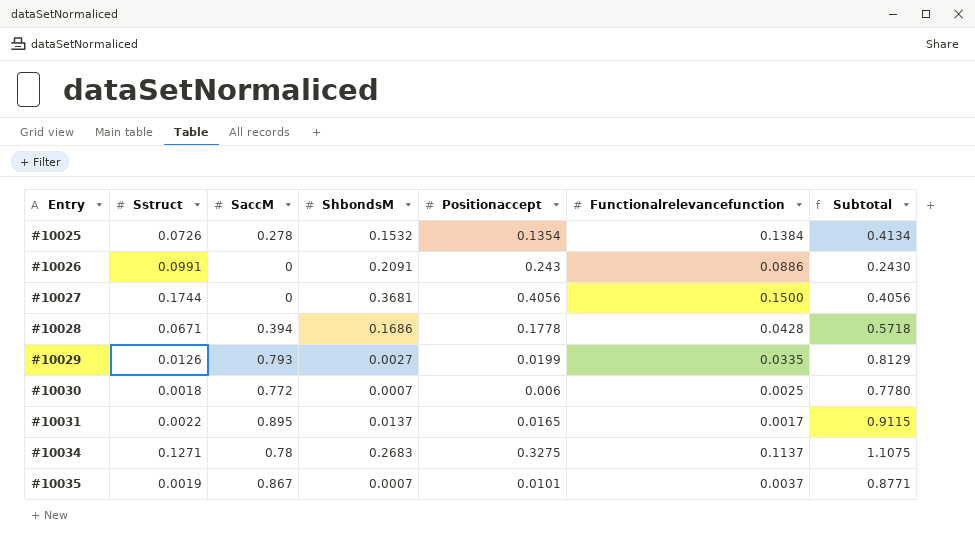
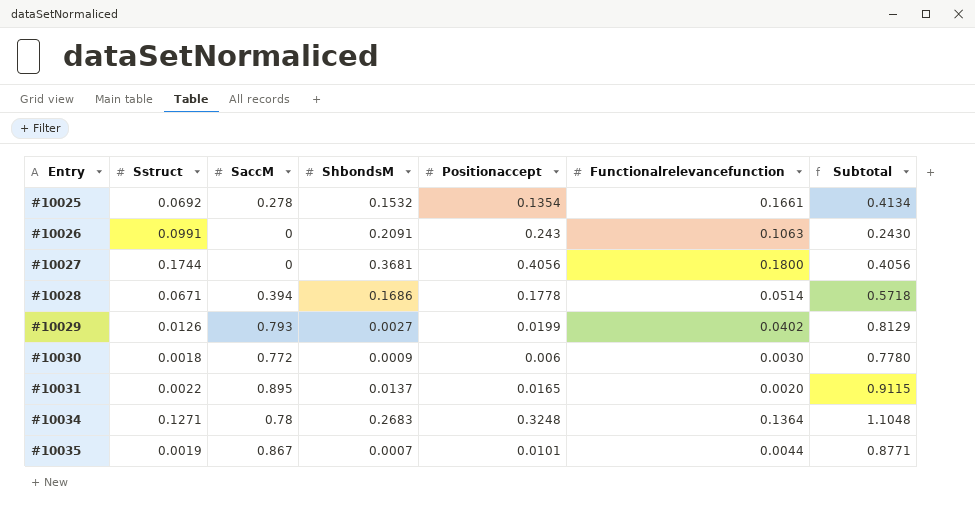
#10025 | Sstruct: 0.0726 -> 0.0692
#10025 | Functionalrelevancefunction: 0.1384 -> 0.1661
#10026 | Functionalrelevancefunction: 0.0886 -> 0.1063
#10027 | Functionalrelevancefunction: 0.1500 -> 0.1800
#10028 | Functionalrelevancefunction: 0.0428 -> 0.0514
#10029 | Functionalrelevancefunction: 0.0335 -> 0.0402
#10030 | ShbondsM: 0.0007 -> 0.0009
#10030 | Functionalrelevancefunction: 0.0025 -> 0.0030
#10031 | Functionalrelevancefunction: 0.0017 -> 0.0020
#10034 | Positionaccept: 0.3275 -> 0.3248
#10034 | Functionalrelevancefunction: 0.1137 -> 0.1364
#10034 | Subtotal: 1.1075 -> 1.1048
#10035 | Functionalrelevancefunction: 0.0037 -> 0.0044

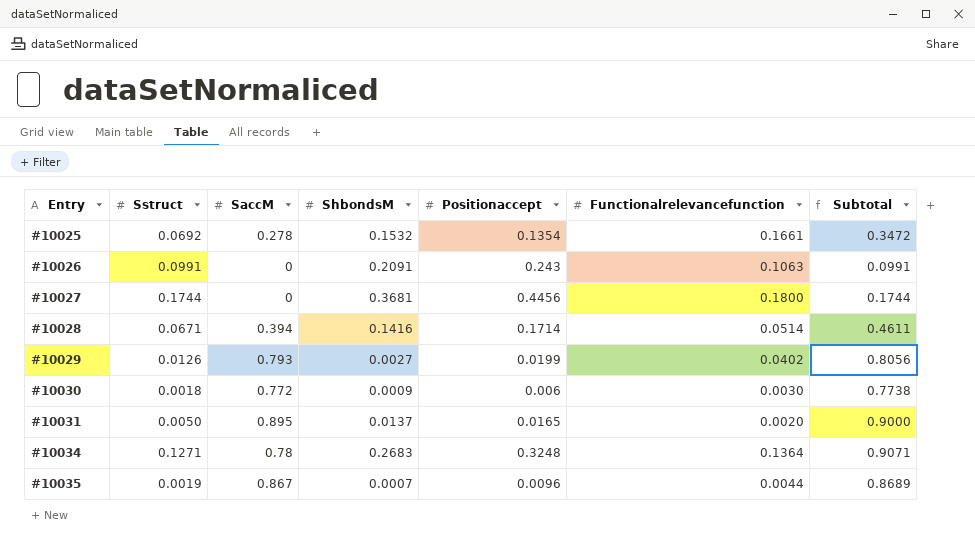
column Subtotal | formula: [SaccM] + [Positionaccept] -> [Sstruct] + [SaccM]
#10027 | Positionaccept: 0.4056 -> 0.4456
#10028 | ShbondsM: 0.1686 -> 0.1416
#10028 | Positionaccept: 0.1778 -> 0.1714
#10031 | Sstruct: 0.0022 -> 0.0050
#10035 | Positionaccept: 0.0101 -> 0.0096

